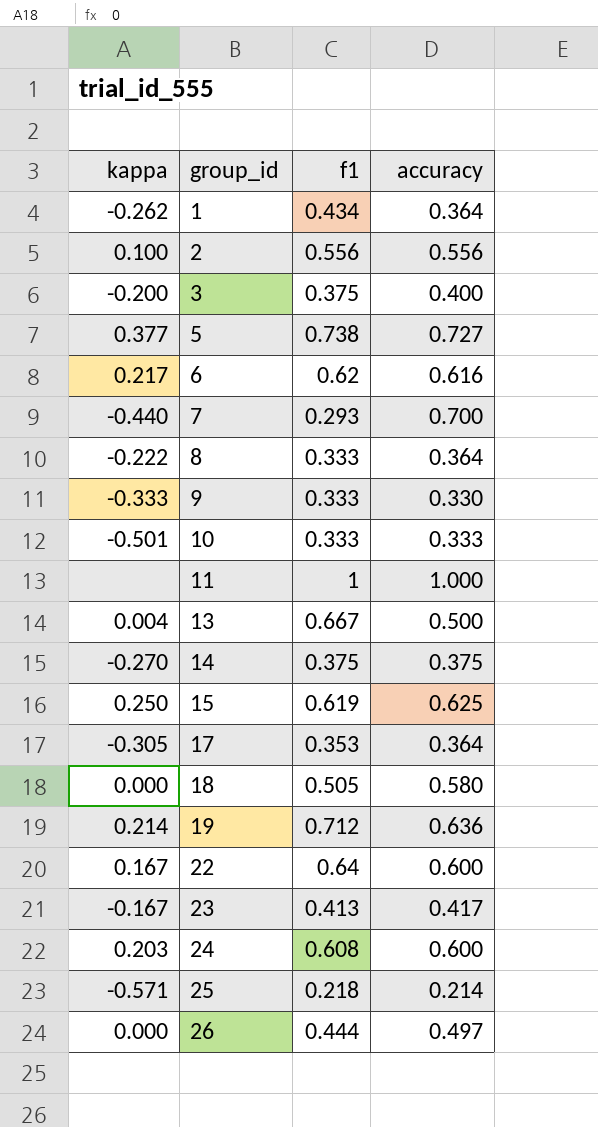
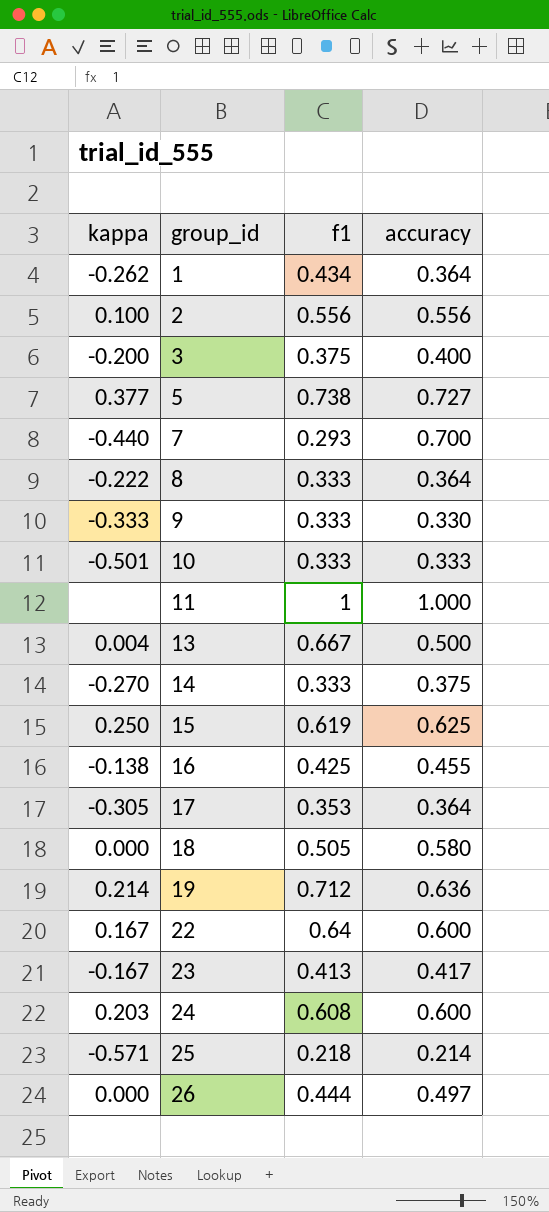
row 6: 0.217 | 0.62 | 0.616 -> none
14 | f1: 0.375 -> 0.333
row 16: none -> -0.138 | 0.425 | 0.455

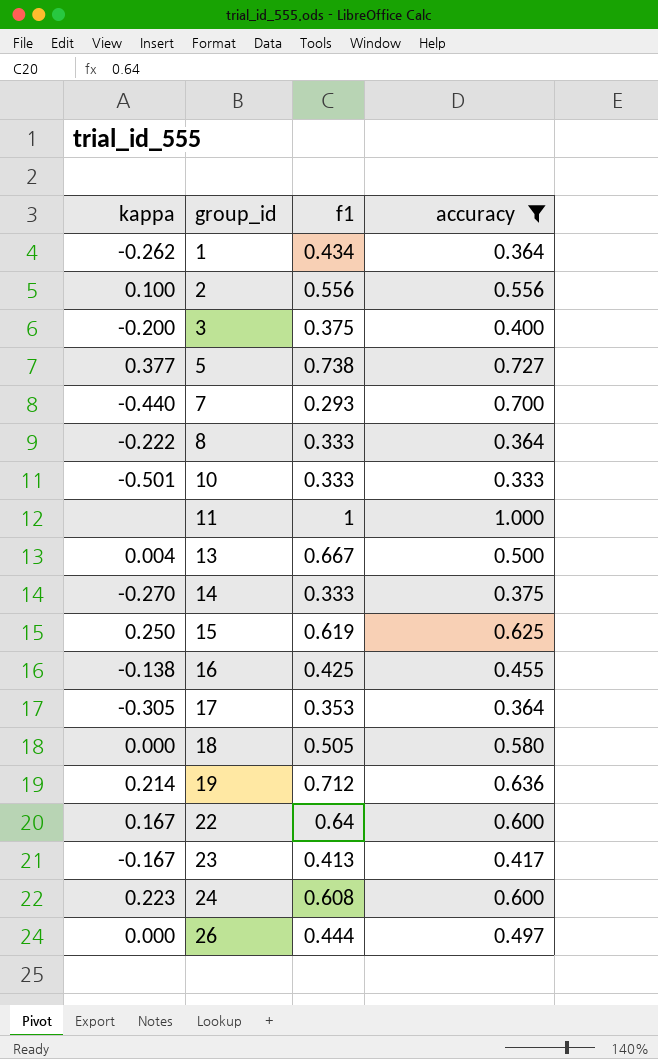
filter: none -> accuracy >= 0.333
24 | kappa: 0.203 -> 0.223

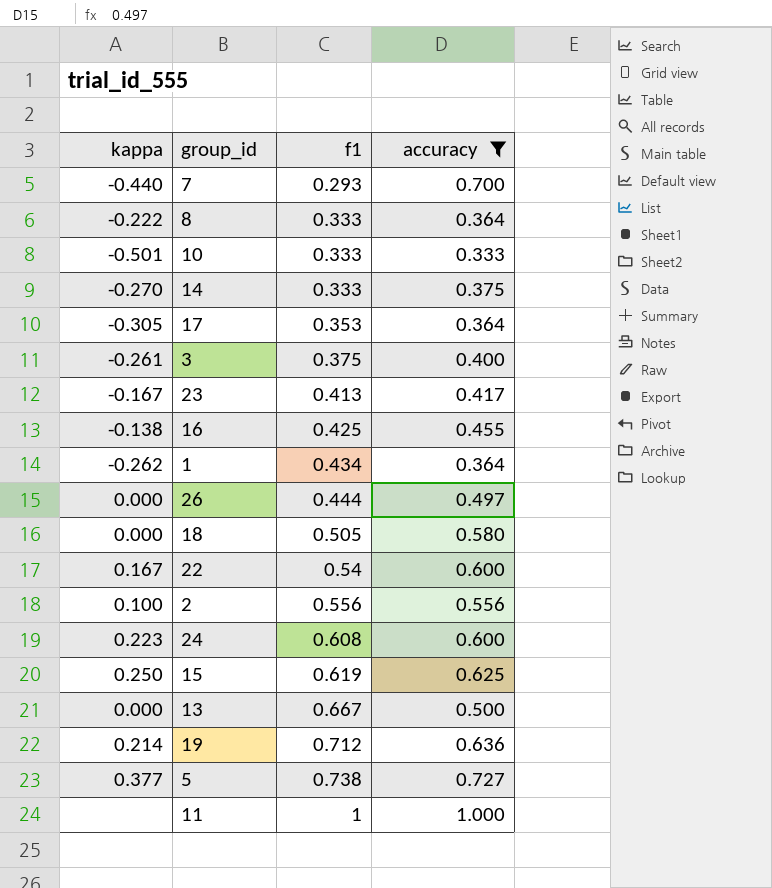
row order: group_id ascending -> f1 ascending
3 | kappa: -0.200 -> -0.261
22 | f1: 0.64 -> 0.54
13 | kappa: 0.004 -> 0.000

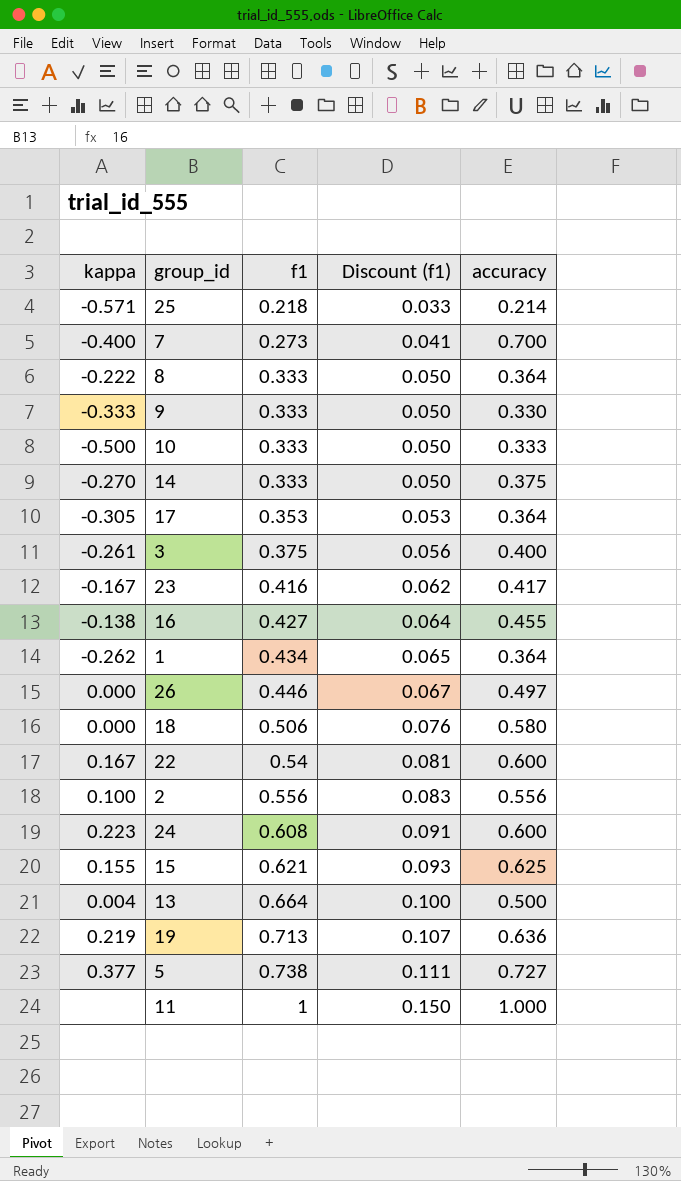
filter: accuracy >= 0.333 -> none
column Discount (f1) | formula: none -> [f1] * 0.15
7 | kappa: -0.440 -> -0.400
7 | f1: 0.293 -> 0.273
10 | kappa: -0.501 -> -0.500
23 | f1: 0.413 -> 0.416
16 | f1: 0.425 -> 0.427
26 | f1: 0.444 -> 0.446
18 | f1: 0.505 -> 0.506
15 | kappa: 0.250 -> 0.155
15 | f1: 0.619 -> 0.621
13 | kappa: 0.000 -> 0.004
13 | f1: 0.667 -> 0.664
19 | kappa: 0.214 -> 0.219
19 | f1: 0.712 -> 0.713

